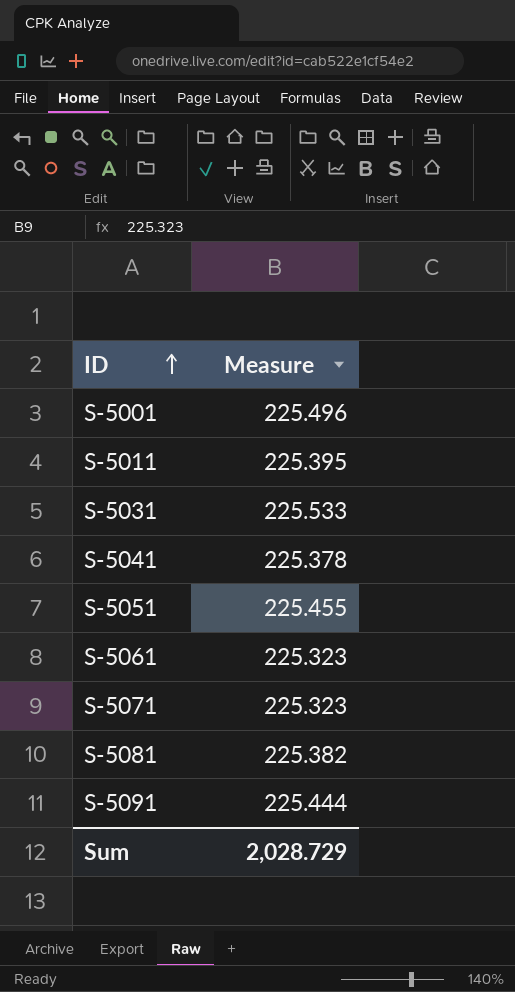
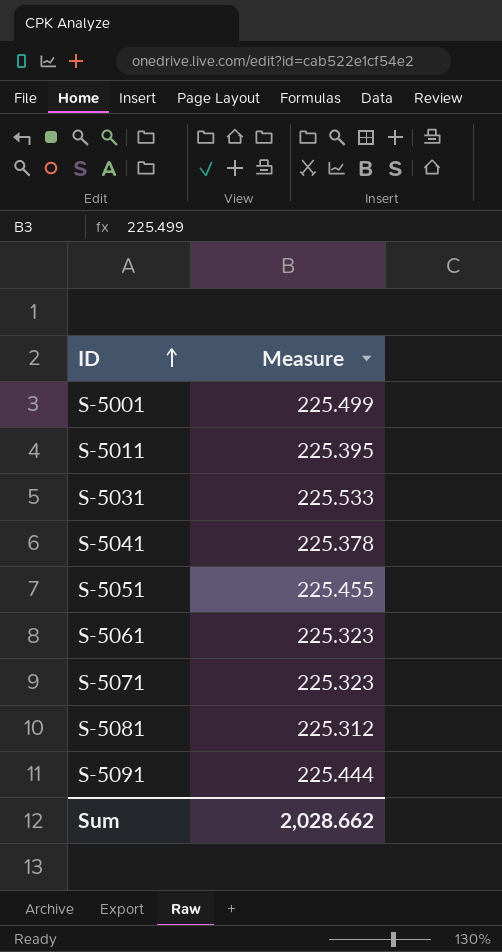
S-5001 | Measure: 225.496 -> 225.499
S-5081 | Measure: 225.382 -> 225.312
Sum | Measure: 2,028.729 -> 2,028.662

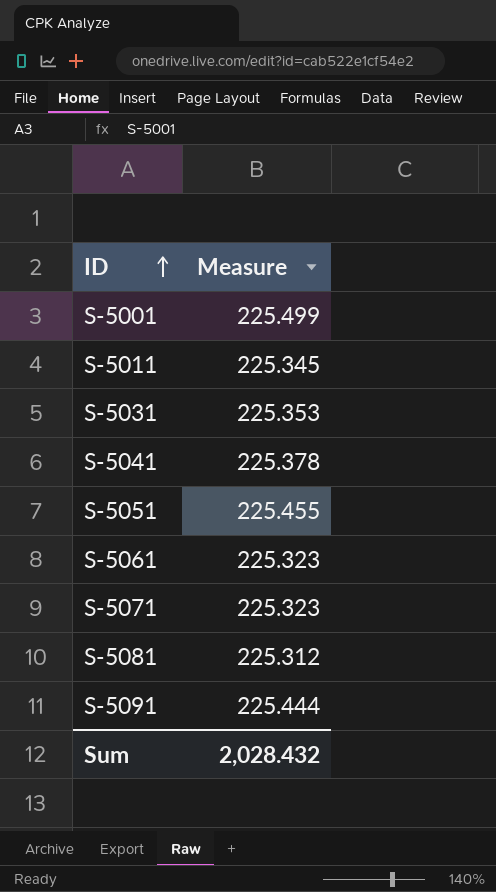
S-5011 | Measure: 225.395 -> 225.345
S-5031 | Measure: 225.533 -> 225.353
Sum | Measure: 2,028.662 -> 2,028.432

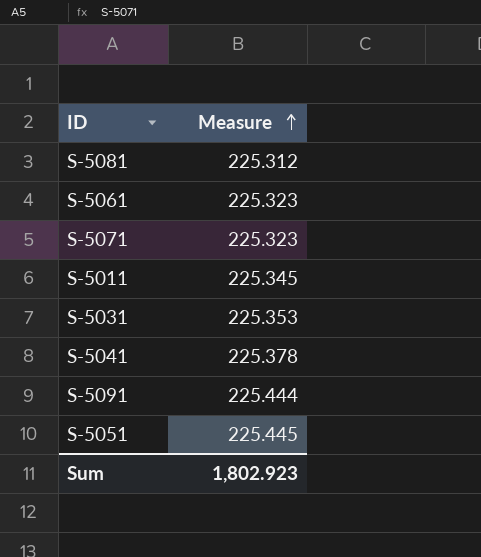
row order: ID ascending -> Measure ascending
row S-5001: 225.499 -> none
S-5051 | Measure: 225.455 -> 225.445
Sum | Measure: 2,028.432 -> 1,802.923

